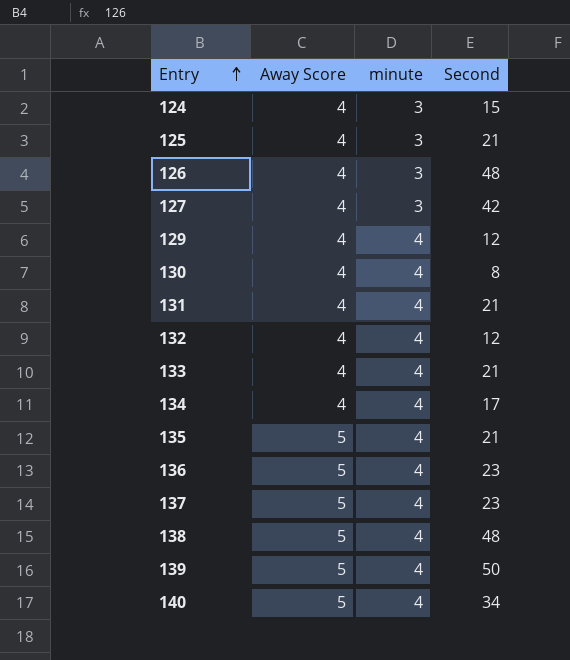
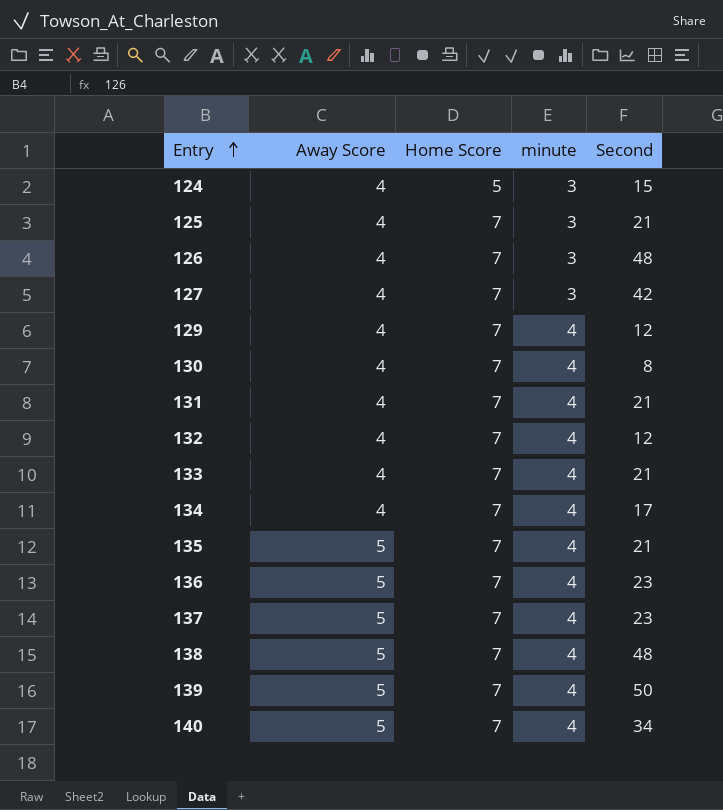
column Home Score | position: none -> 3

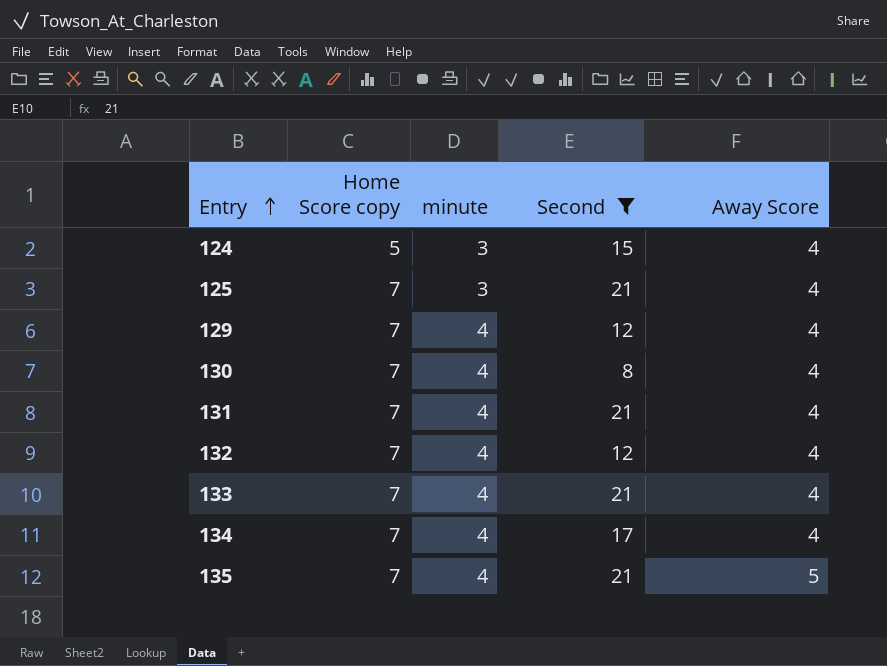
filter: none -> Second <= 21
column name: Home Score -> Home Score copy
column Away Score | position: 2 -> 5

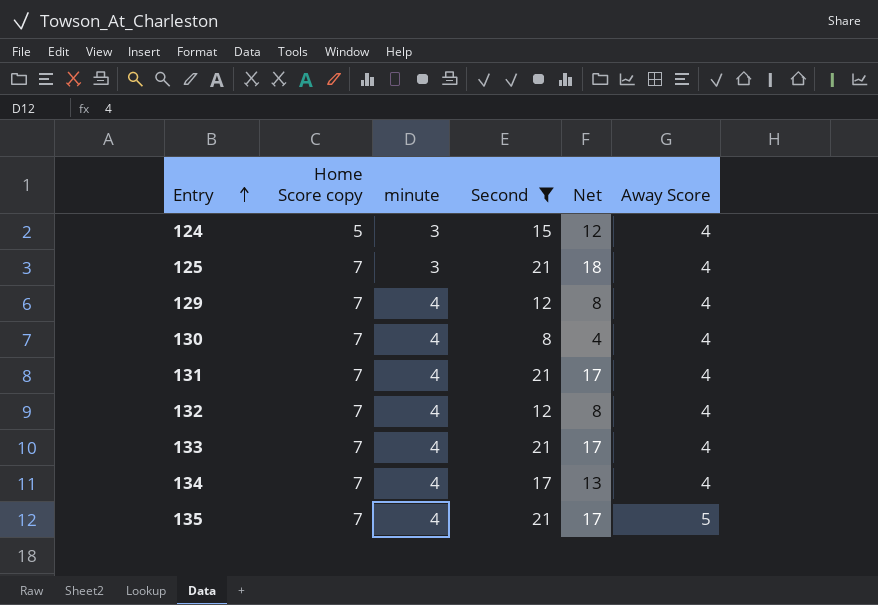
column Net | formula: none -> [Second] - [minute]

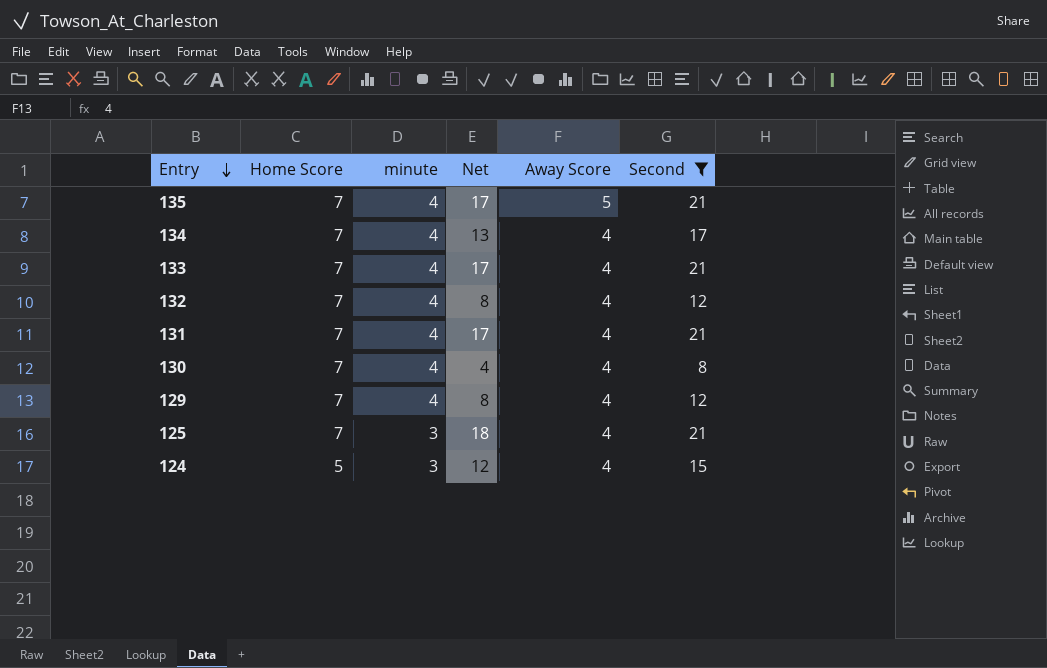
row order: Entry ascending -> Entry descending
column name: Home Score copy -> Home Score
column Second | position: 4 -> 6

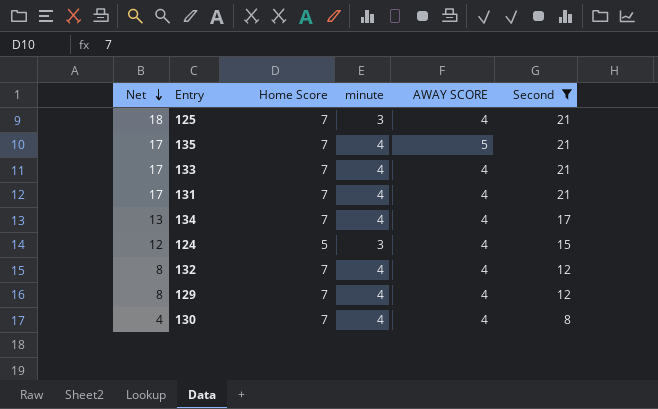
row order: Entry descending -> Net descending
column Net | position: 4 -> 1
column name: Away Score -> AWAY SCORE

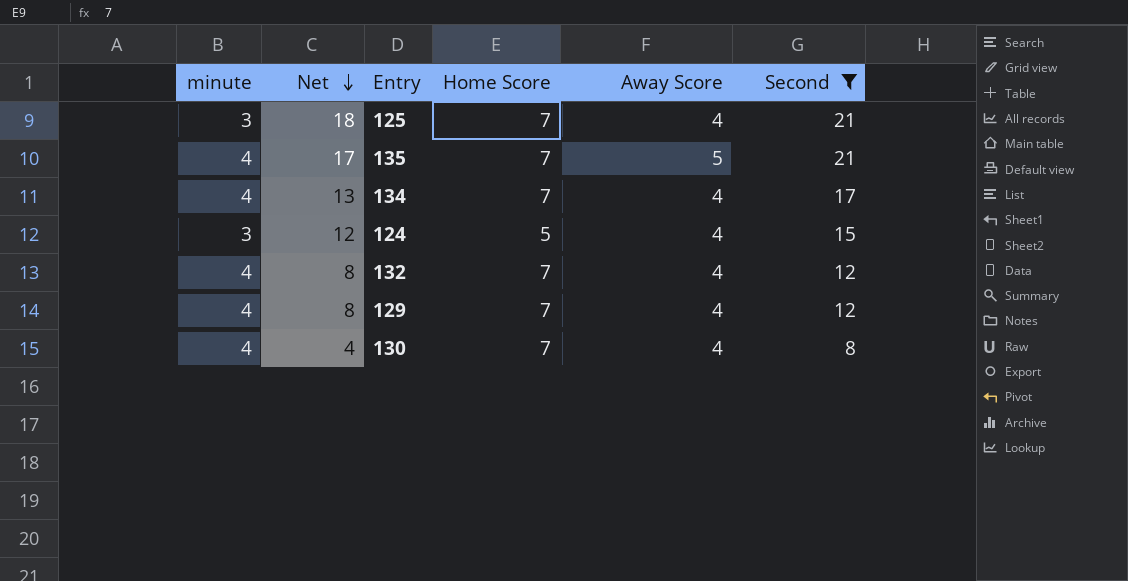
column minute | position: 4 -> 1
column name: AWAY SCORE -> Away Score
row 133: 17 | 7 | 4 | 4 | 21 -> none
row 131: 17 | 7 | 4 | 4 | 21 -> none

